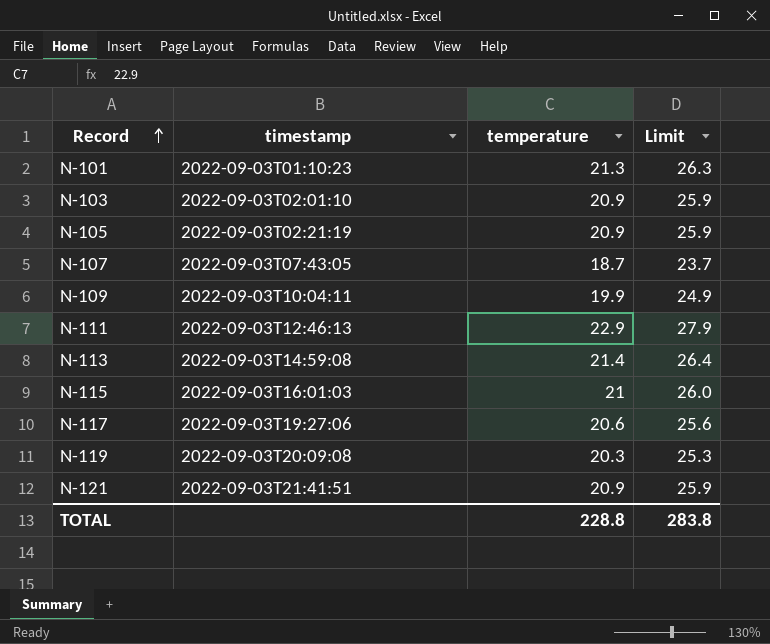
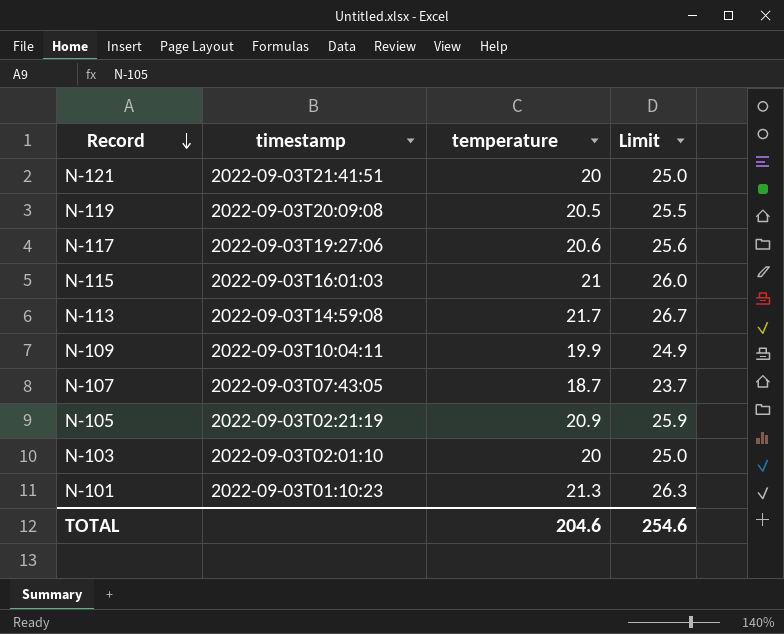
row order: Record ascending -> Record descending
row N-111: 2022-09-03T12:46:13 | 22.9 | 27.9 -> none
N-121 | temperature: 20.9 -> 20
N-121 | Limit: 25.9 -> 25.0
N-119 | temperature: 20.3 -> 20.5
N-119 | Limit: 25.3 -> 25.5
N-113 | temperature: 21.4 -> 21.7
N-113 | Limit: 26.4 -> 26.7
N-103 | temperature: 20.9 -> 20
N-103 | Limit: 25.9 -> 25.0
TOTAL | temperature: 228.8 -> 204.6
TOTAL | Limit: 283.8 -> 254.6

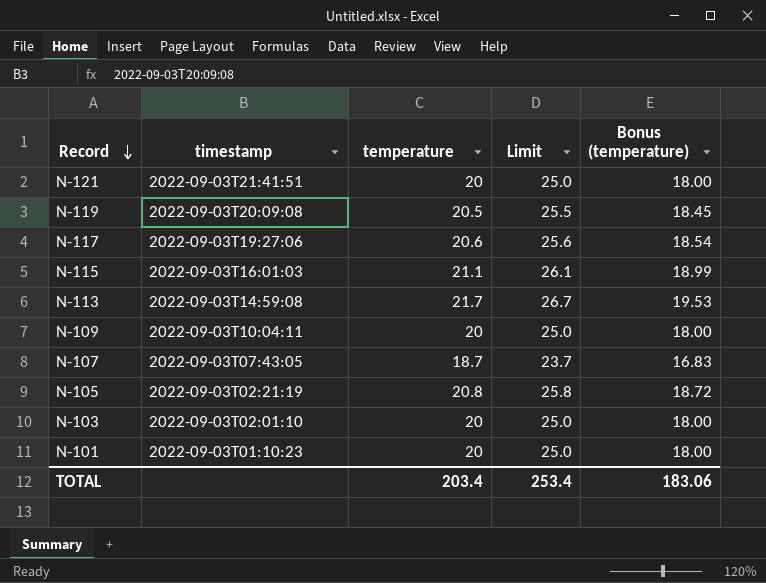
column Bonus (temperature) | formula: none -> [temperature] * 0.9
N-115 | temperature: 21 -> 21.1
N-115 | Limit: 26.0 -> 26.1
N-109 | temperature: 19.9 -> 20
N-109 | Limit: 24.9 -> 25.0
N-105 | temperature: 20.9 -> 20.8
N-105 | Limit: 25.9 -> 25.8
N-101 | temperature: 21.3 -> 20
N-101 | Limit: 26.3 -> 25.0
TOTAL | temperature: 204.6 -> 203.4
TOTAL | Limit: 254.6 -> 253.4

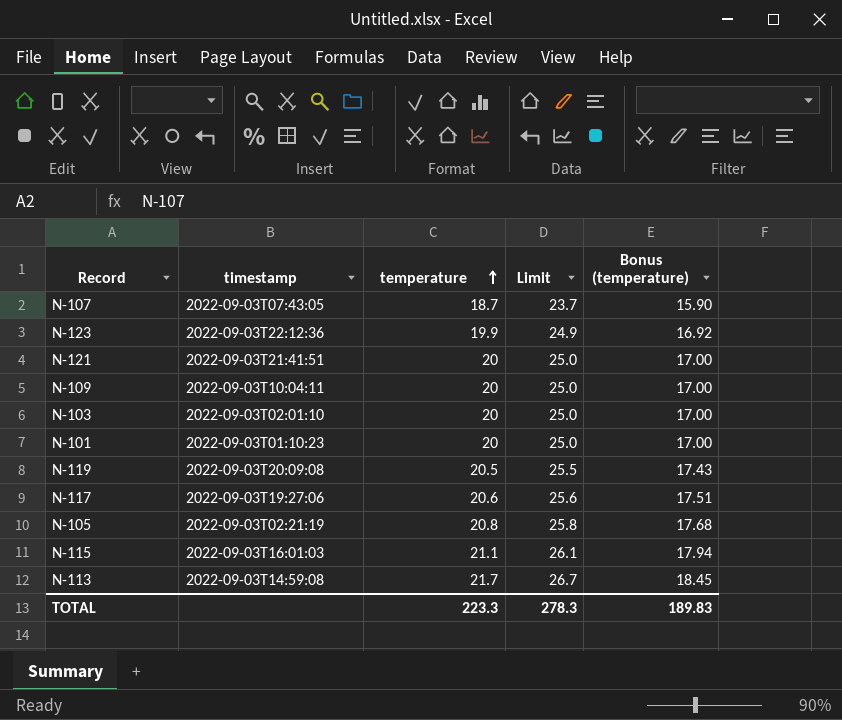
row order: Record descending -> temperature ascending
column Bonus (temperature) | formula: [temperature] * 0.9 -> [temperature] * 0.85
row N-123: none -> 2022-09-03T22:12:36 | 19.9 | 24.9 | 16.92
TOTAL | temperature: 203.4 -> 223.3
TOTAL | Limit: 253.4 -> 278.3
TOTAL | Bonus (temperature): 183.06 -> 189.83

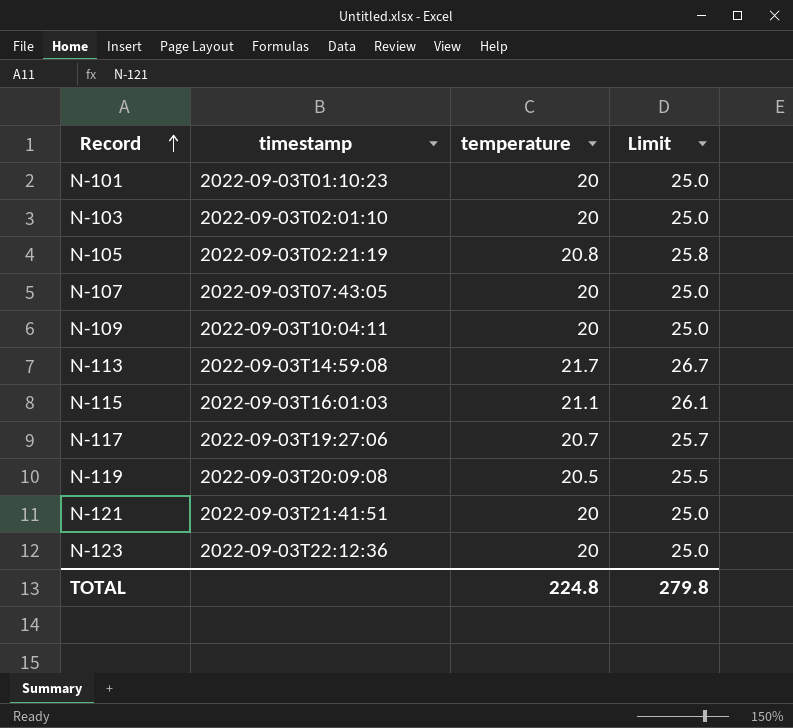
row order: temperature ascending -> Record ascending
column Bonus (temperature) | formula: [temperature] * 0.85 -> none
N-107 | temperature: 18.7 -> 20
N-107 | Limit: 23.7 -> 25.0
N-117 | temperature: 20.6 -> 20.7
N-117 | Limit: 25.6 -> 25.7
N-123 | temperature: 19.9 -> 20
N-123 | Limit: 24.9 -> 25.0
TOTAL | temperature: 223.3 -> 224.8
TOTAL | Limit: 278.3 -> 279.8

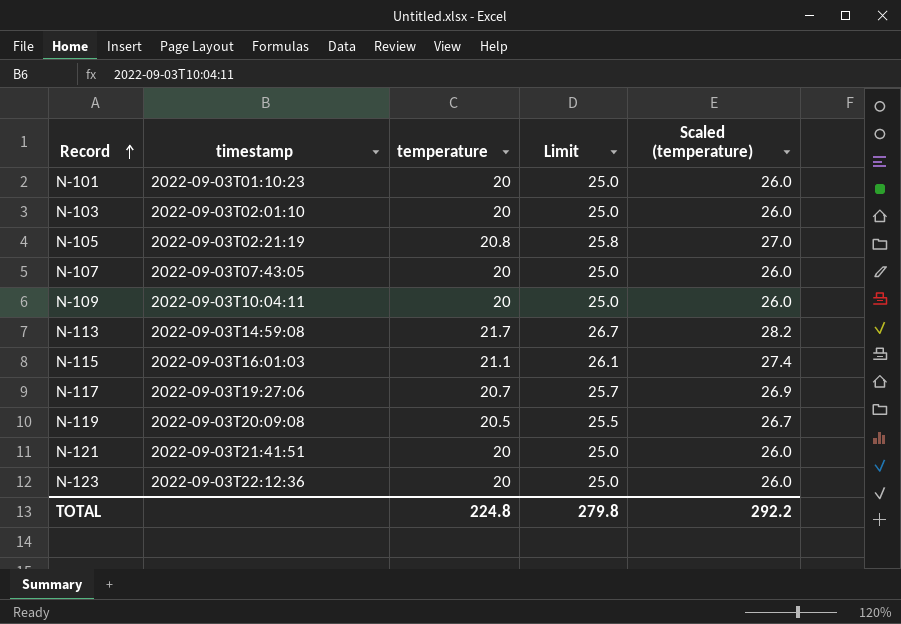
column Scaled (temperature) | formula: none -> [temperature] * 1.3

